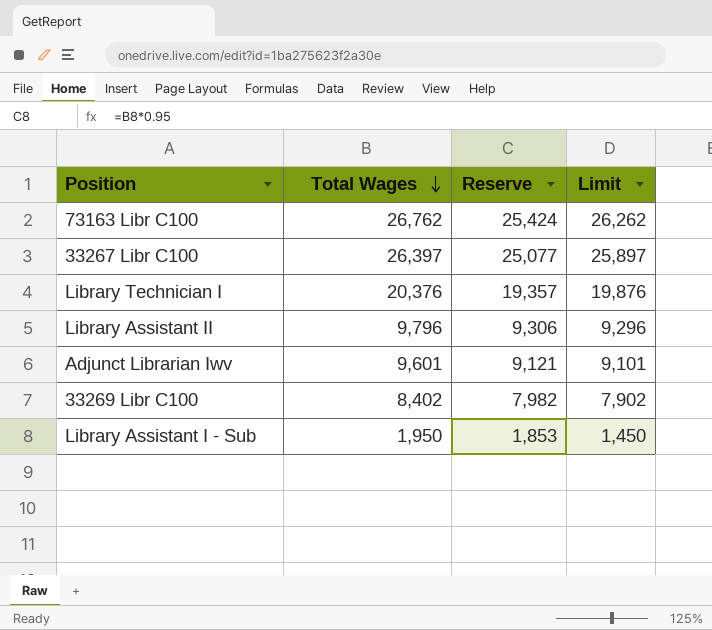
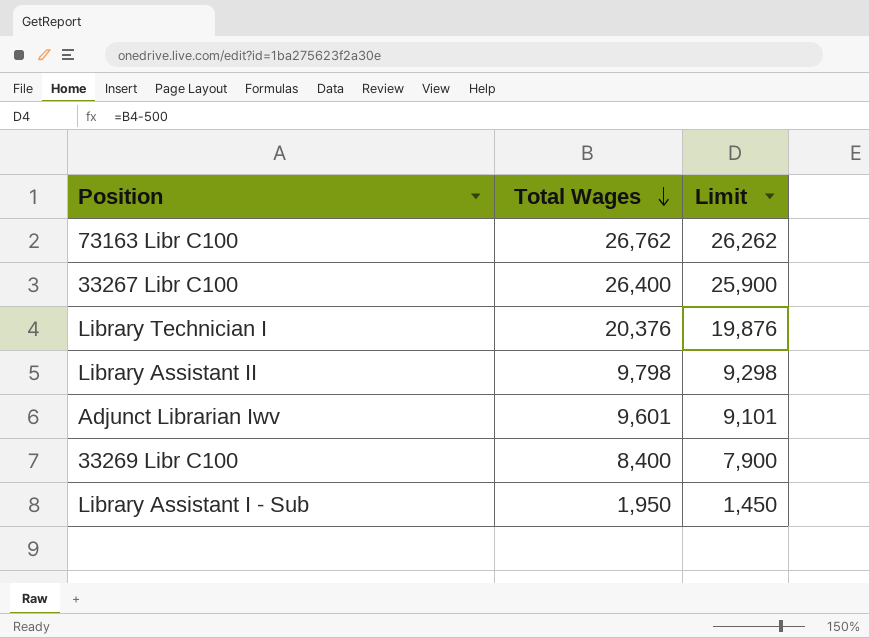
column Reserve | formula: [Total Wages] * 0.95 -> none
33267 Libr C100 | Total Wages: 26,397 -> 26,400
33267 Libr C100 | Limit: 25,897 -> 25,900
Library Assistant II | Total Wages: 9,796 -> 9,798
Library Assistant II | Limit: 9,296 -> 9,298
33269 Libr C100 | Total Wages: 8,402 -> 8,400
33269 Libr C100 | Limit: 7,902 -> 7,900

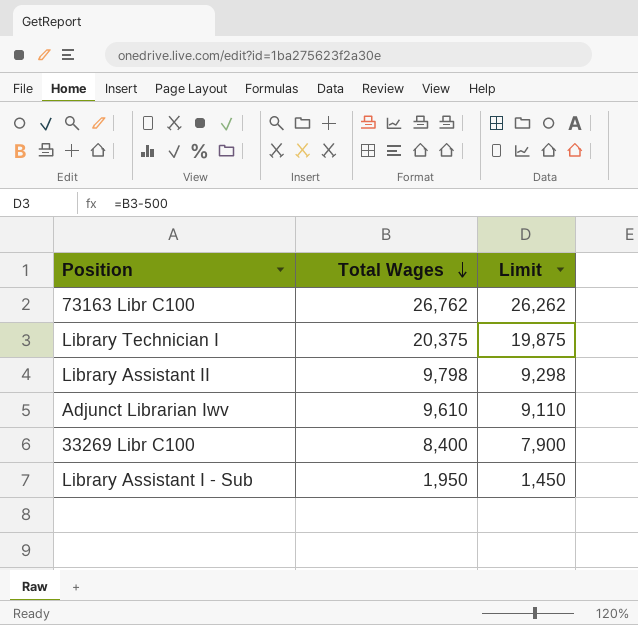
row 33267 Libr C100: 26,400 | 25,900 -> none
Library Technician I | Total Wages: 20,376 -> 20,375
Library Technician I | Limit: 19,876 -> 19,875
Adjunct Librarian Iwv | Total Wages: 9,601 -> 9,610
Adjunct Librarian Iwv | Limit: 9,101 -> 9,110

